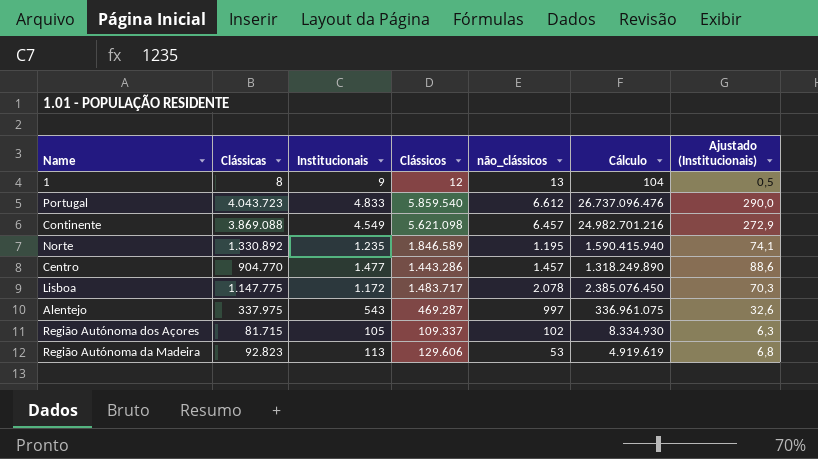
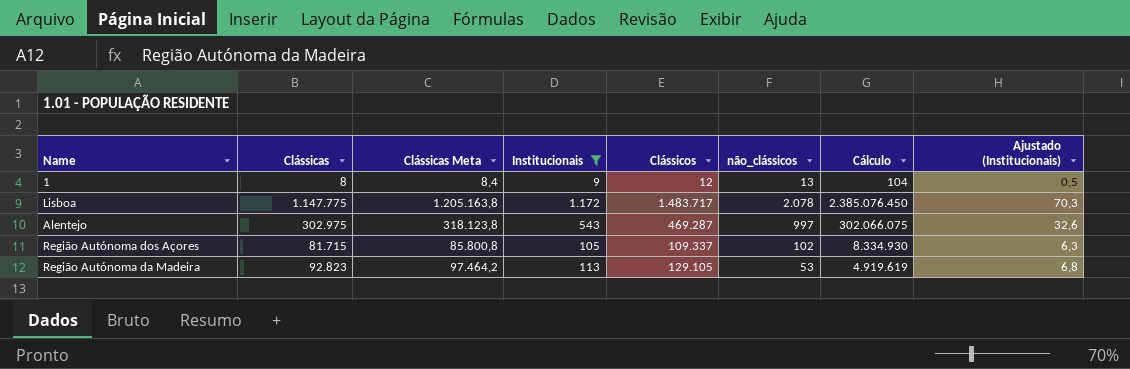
filter: none -> Institucionais <= 1.172
column Clássicas Meta | formula: none -> [Clássicas] * 1,05
Alentejo | Clássicas: 337.975 -> 302.975
Alentejo | Cálculo: 336.961.075 -> 302.066.075
Região Autónoma da Madeira | Clássicos: 129.606 -> 129.105

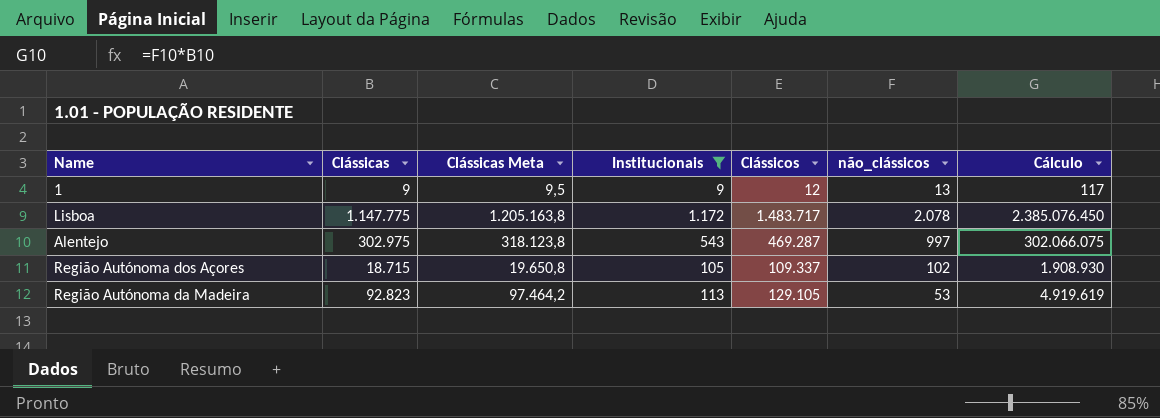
column Ajustado (Institucionais) | formula: [Institucionais] * 0,06 -> none
1 | Clássicas: 8 -> 9
1 | Clássicas Meta: 8,4 -> 9,5
1 | Cálculo: 104 -> 117
Região Autónoma dos Açores | Clássicas: 81.715 -> 18.715
Região Autónoma dos Açores | Clássicas Meta: 85.800,8 -> 19.650,8
Região Autónoma dos Açores | Cálculo: 8.334.930 -> 1.908.930

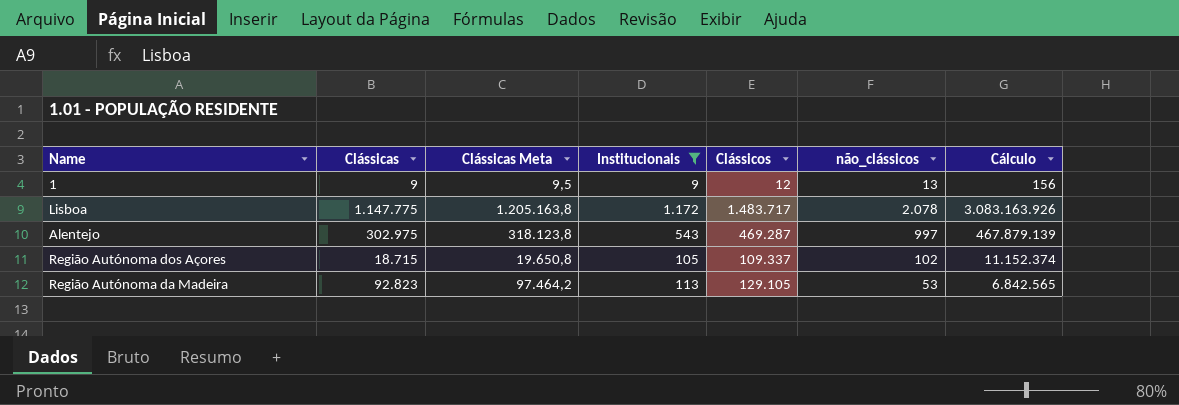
column Cálculo | formula: [Clássicas] * [não_clássicos] -> [Clássicos] * [não_clássicos]

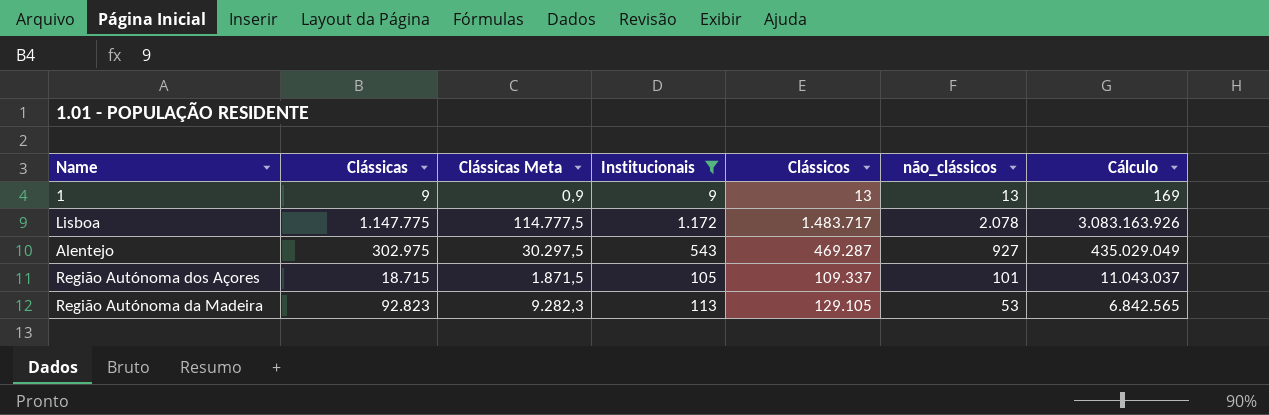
column Clássicas Meta | formula: [Clássicas] * 1,05 -> [Clássicas] * 0,1
1 | Clássicos: 12 -> 13
1 | Cálculo: 156 -> 169
Alentejo | não_clássicos: 997 -> 927
Alentejo | Cálculo: 467.879.139 -> 435.029.049
Região Autónoma dos Açores | não_clássicos: 102 -> 101
Região Autónoma dos Açores | Cálculo: 11.152.374 -> 11.043.037

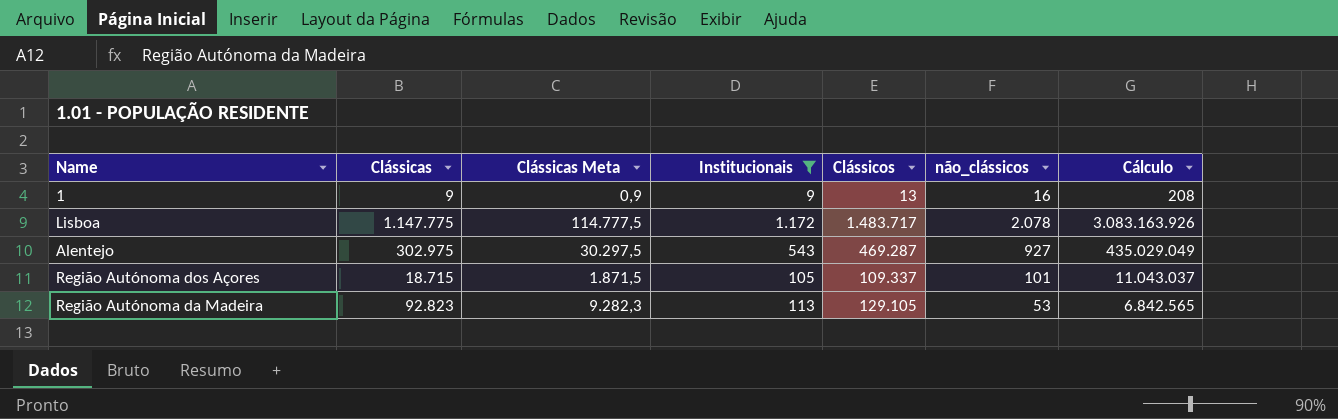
1 | não_clássicos: 13 -> 16
1 | Cálculo: 169 -> 208

